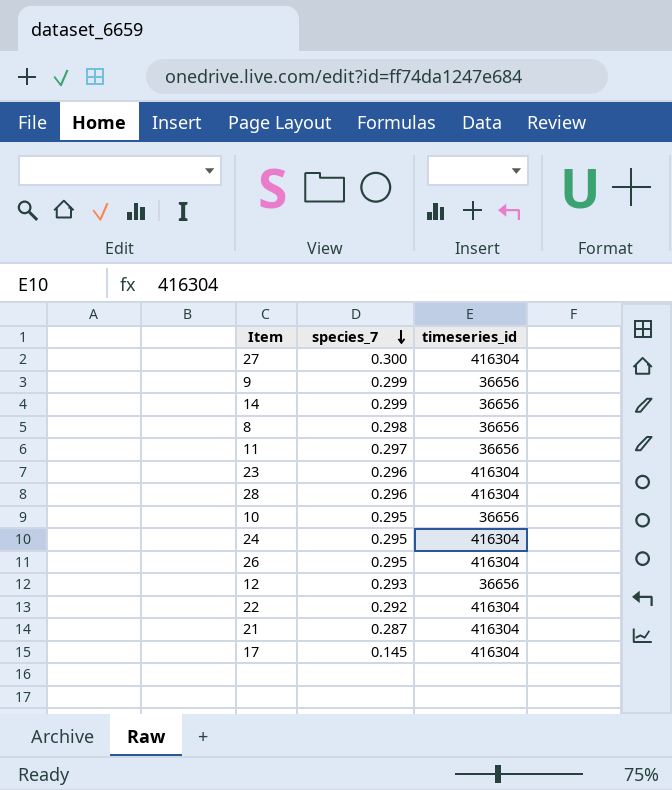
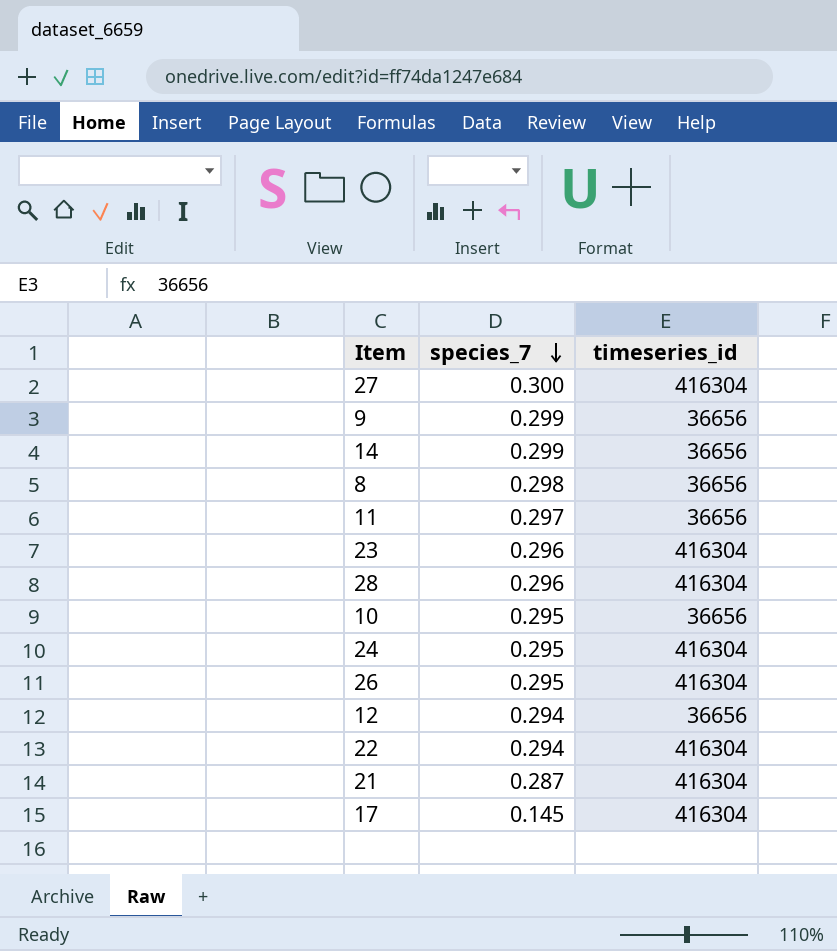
12 | species_7: 0.293 -> 0.294
22 | species_7: 0.292 -> 0.294

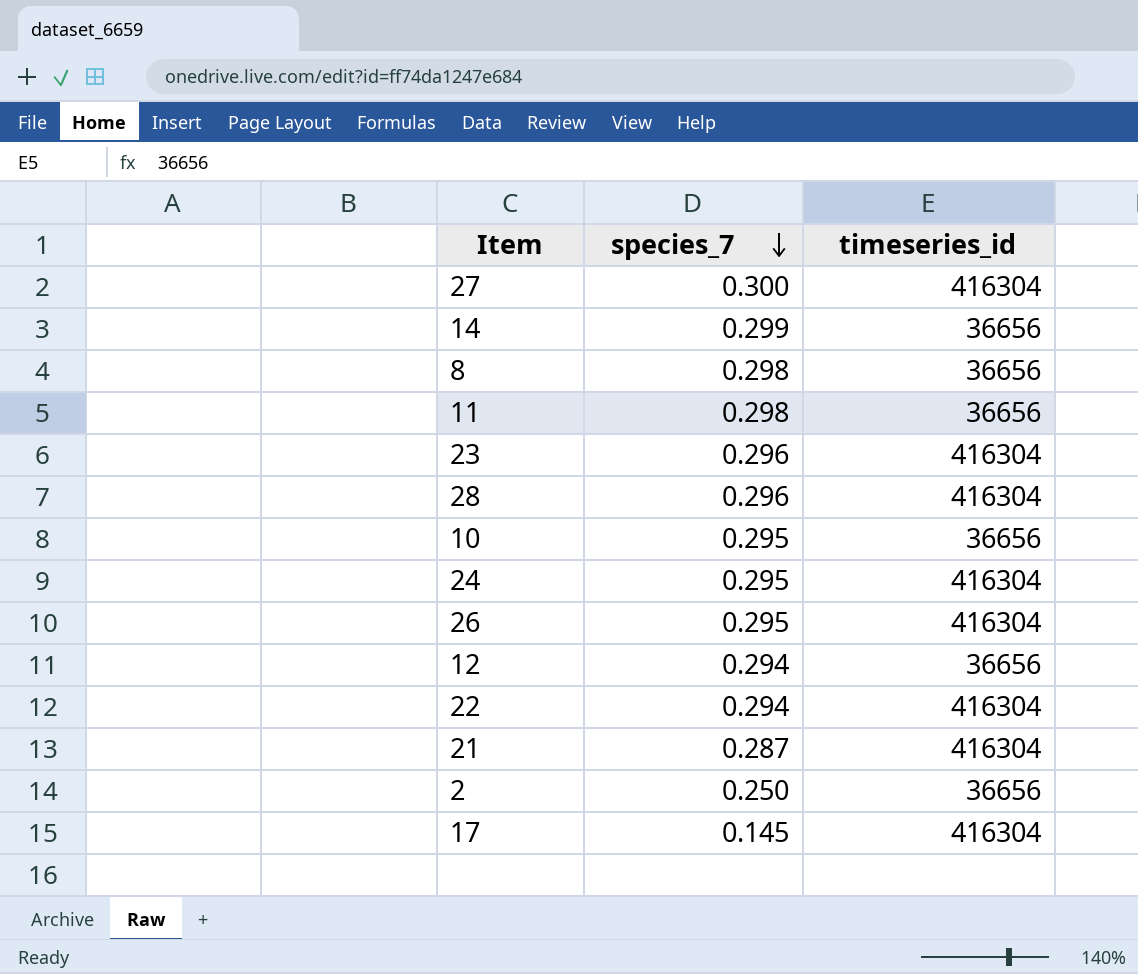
row 9: 0.299 | 36656 -> none
11 | species_7: 0.297 -> 0.298
row 2: none -> 0.250 | 36656

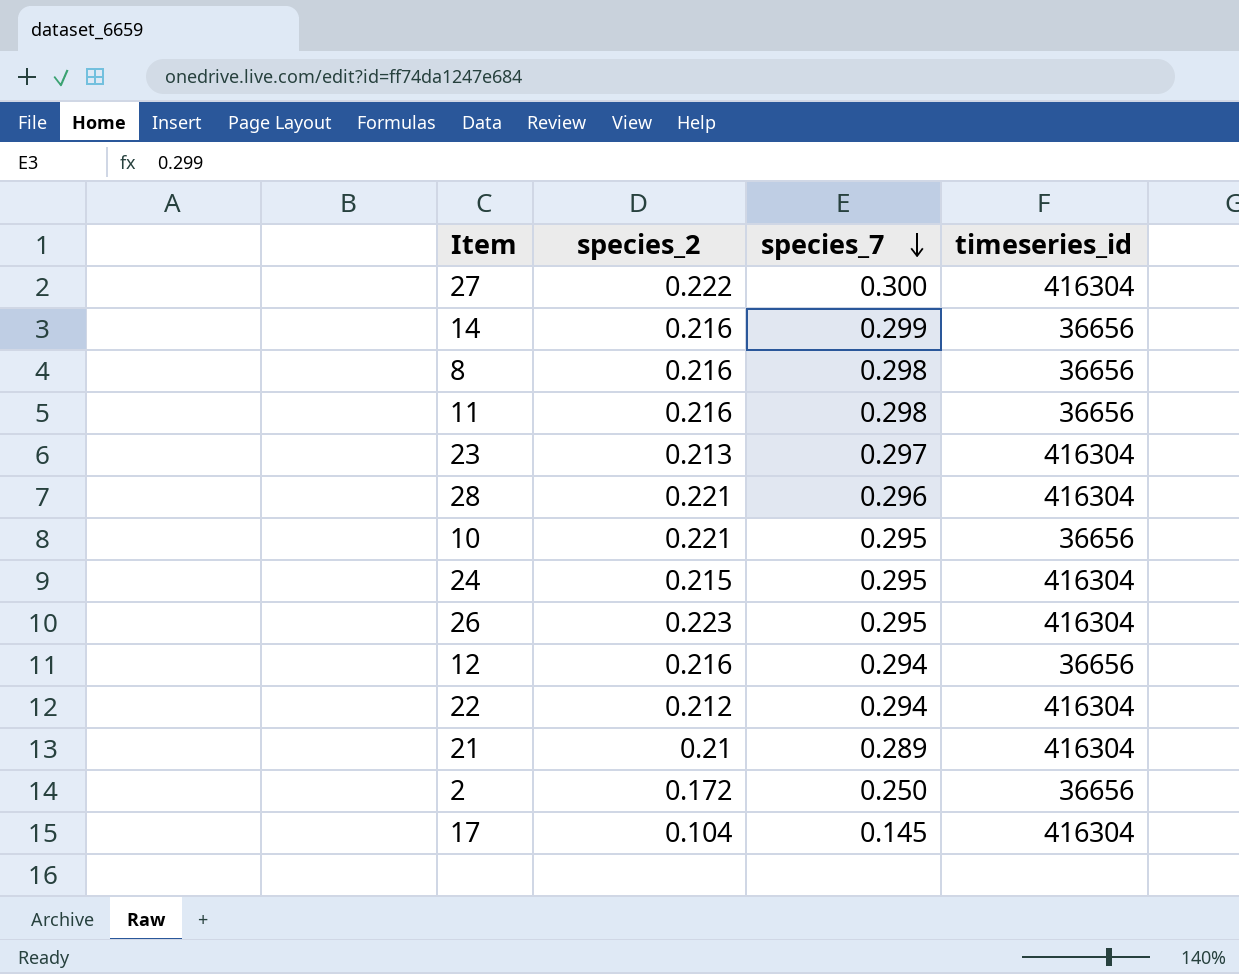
column species_2 | position: none -> 2
23 | species_7: 0.296 -> 0.297
21 | species_7: 0.287 -> 0.289

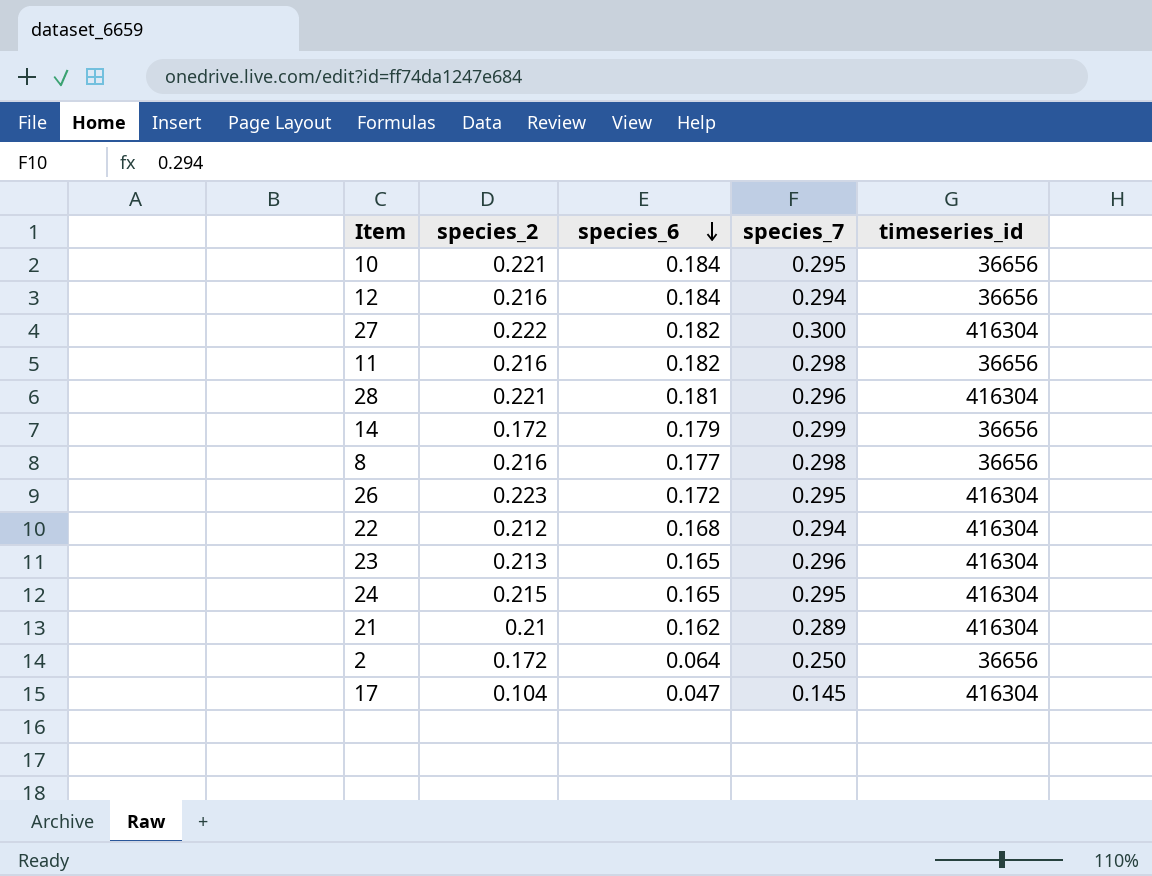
row order: species_7 descending -> species_6 descending
column species_6 | position: none -> 3
14 | species_2: 0.216 -> 0.172
23 | species_7: 0.297 -> 0.296

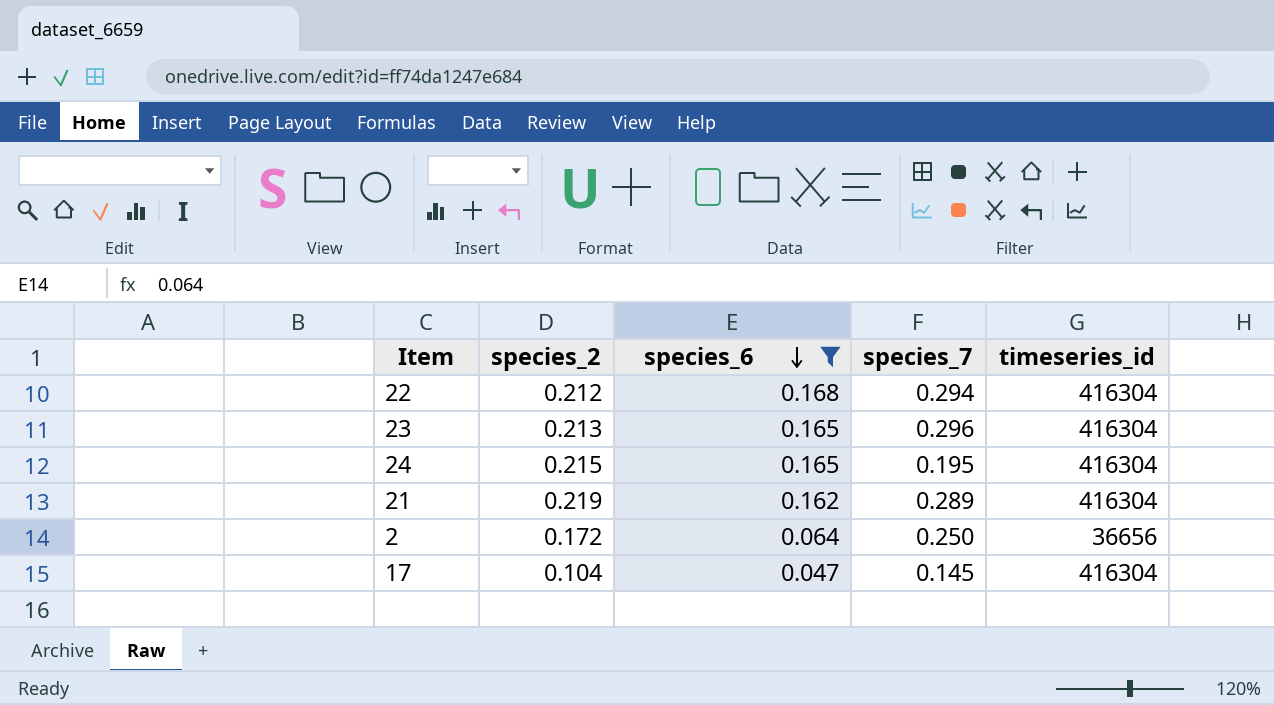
filter: none -> species_6 <= 0.168
24 | species_7: 0.295 -> 0.195
21 | species_2: 0.21 -> 0.219

